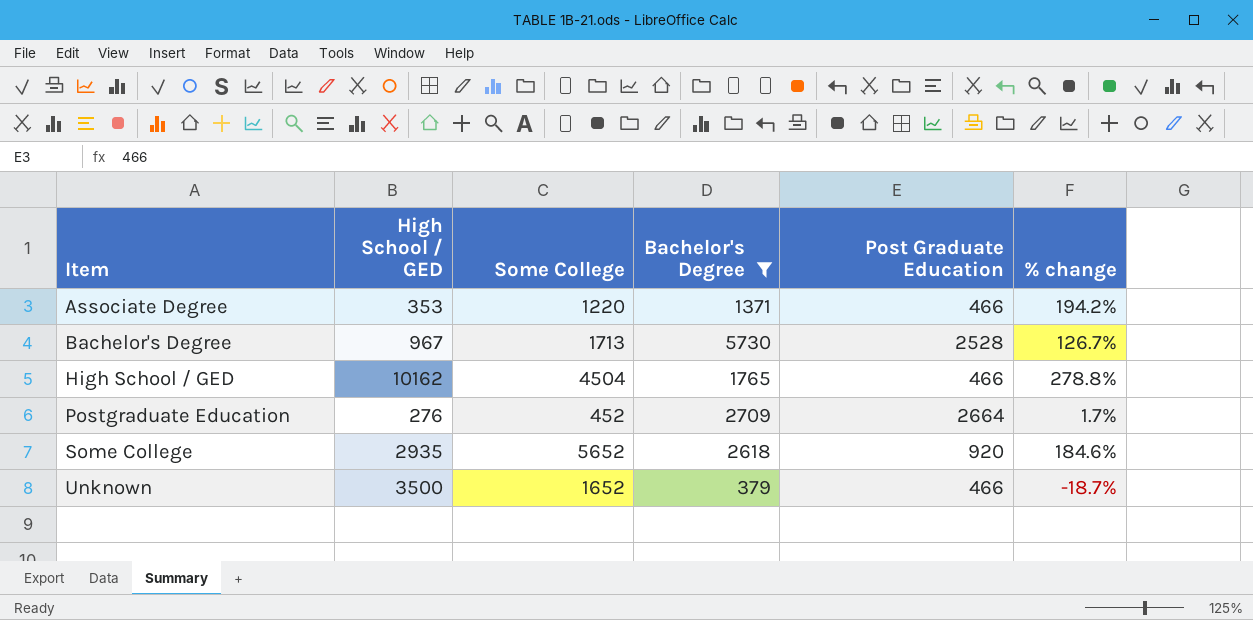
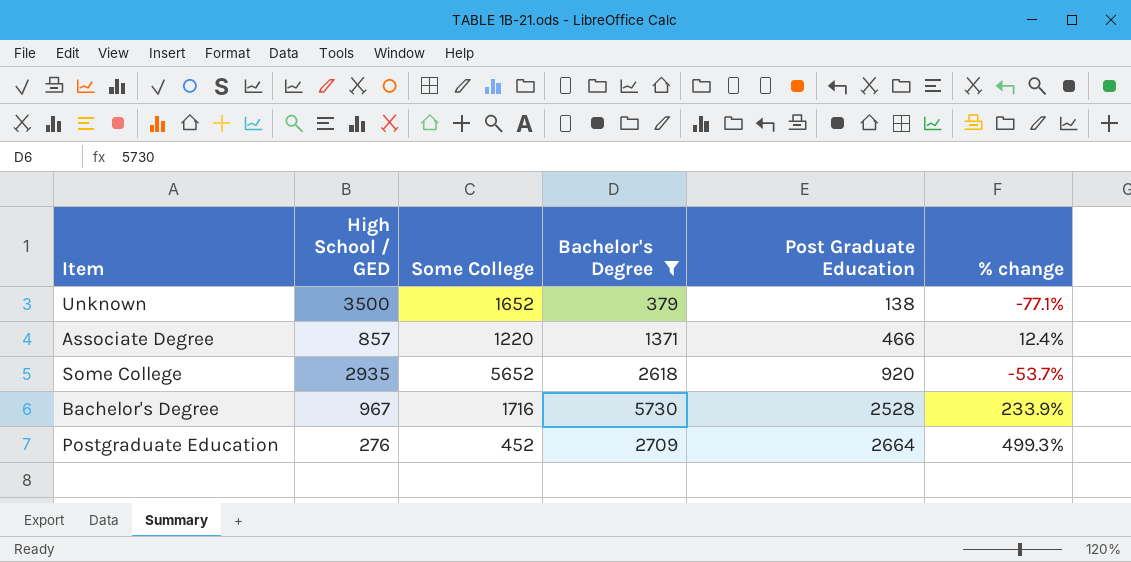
row order: Item ascending -> Post Graduate Education ascending
column % change | formula: ([Bachelor's Degree] - [Post Graduate Education]) / [Post Graduate Education] -> ([Bachelor's Degree] - [Some College]) / [Some College]
row High School / GED: 10162 | 4504 | 1765 | 466 | 278.8% -> none
Unknown | Post Graduate Education: 466 -> 138
Associate Degree | High School / GED: 353 -> 857
Bachelor's Degree | Some College: 1713 -> 1716

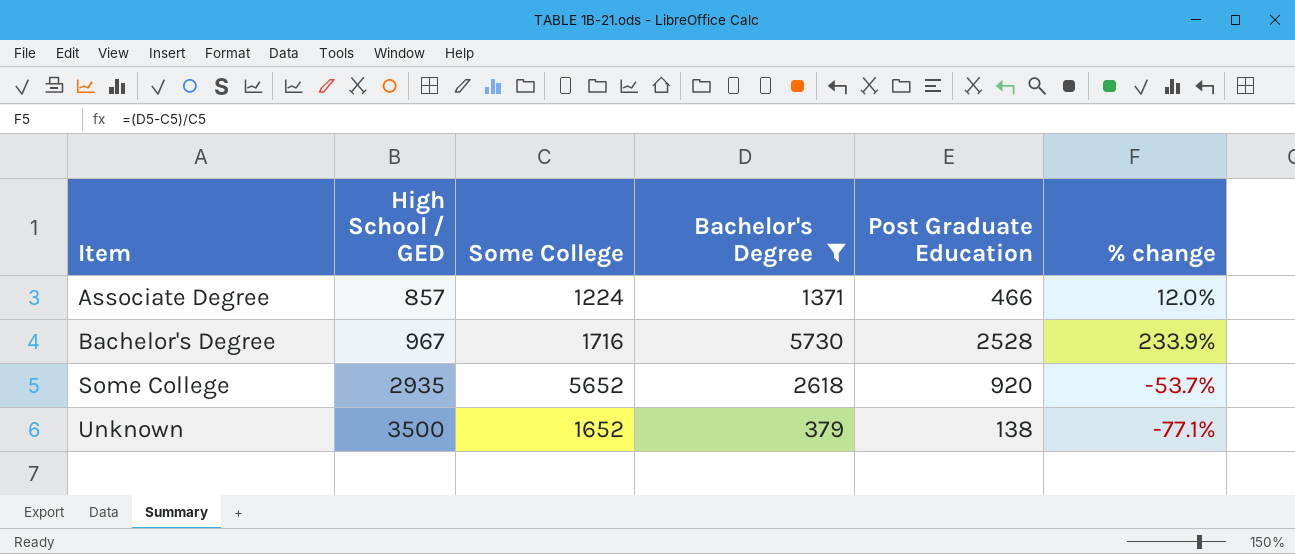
row order: Post Graduate Education ascending -> Item ascending
row Postgraduate Education: 276 | 452 | 2709 | 2664 | 499.3% -> none
Associate Degree | Some College: 1220 -> 1224
Associate Degree | % change: 12.4% -> 12.0%

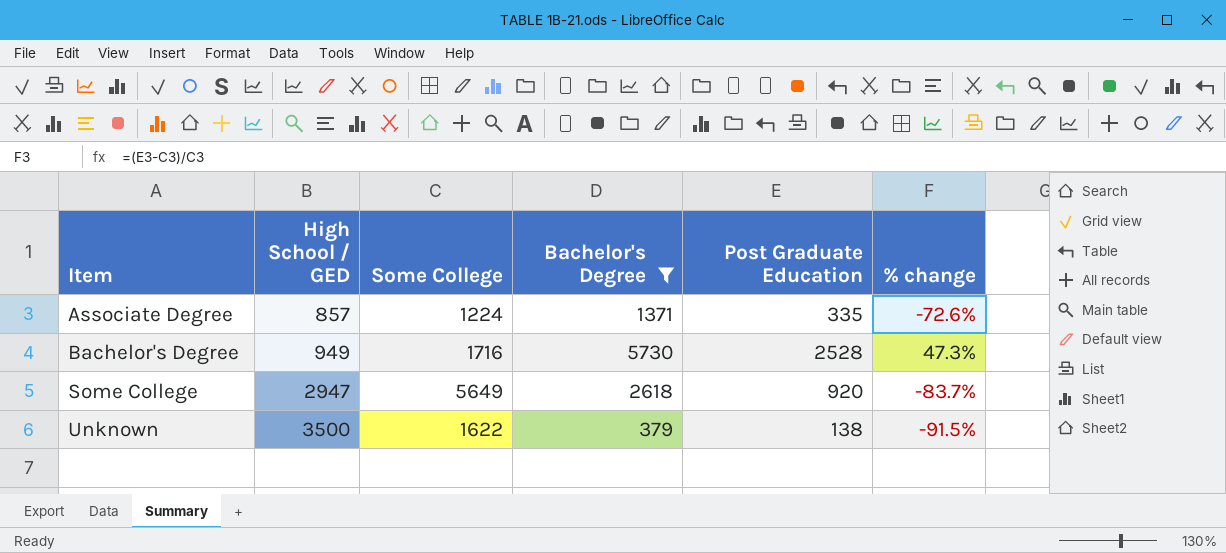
column % change | formula: ([Bachelor's Degree] - [Some College]) / [Some College] -> ([Post Graduate Education] - [Some College]) / [Some College]
Associate Degree | Post Graduate Education: 466 -> 335
Bachelor's Degree | High School / GED: 967 -> 949
Some College | High School / GED: 2935 -> 2947
Some College | Some College: 5652 -> 5649
Unknown | Some College: 1652 -> 1622

